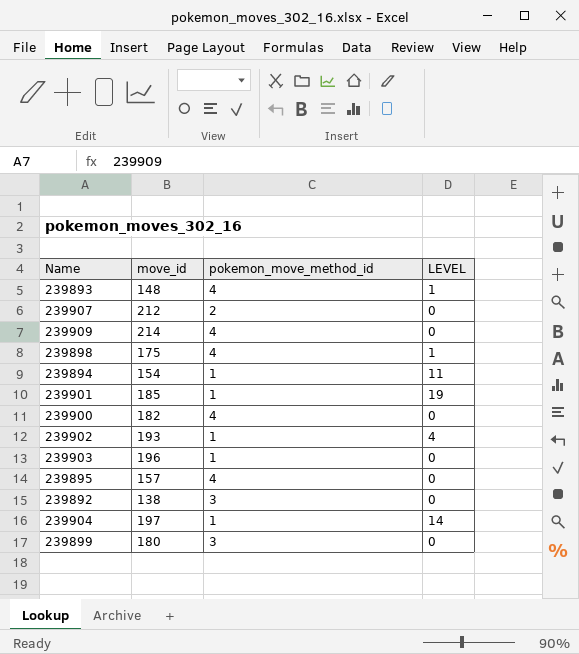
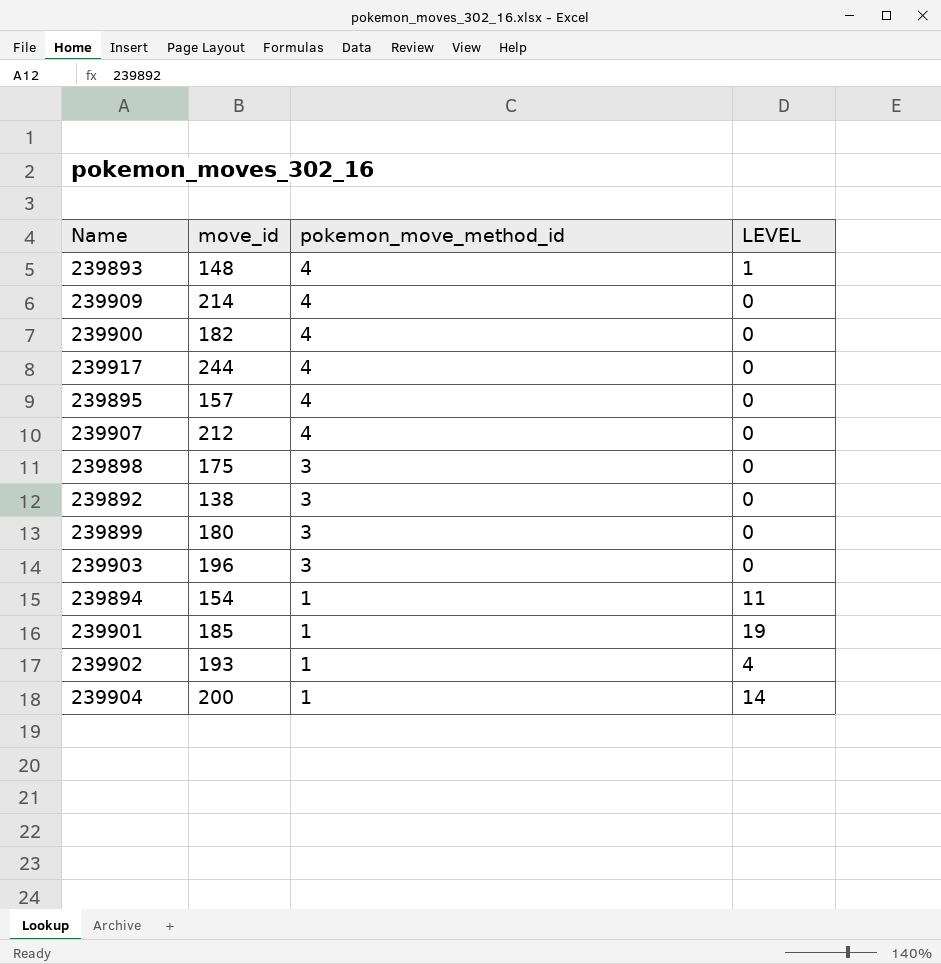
row order: none -> pokemon_move_method_id descending
row 239917: none -> 244 | 4 | 0
239907 | pokemon_move_method_id: 2 -> 4
239898 | pokemon_move_method_id: 4 -> 3
239898 | LEVEL: 1 -> 0
239903 | pokemon_move_method_id: 1 -> 3
239904 | move_id: 197 -> 200

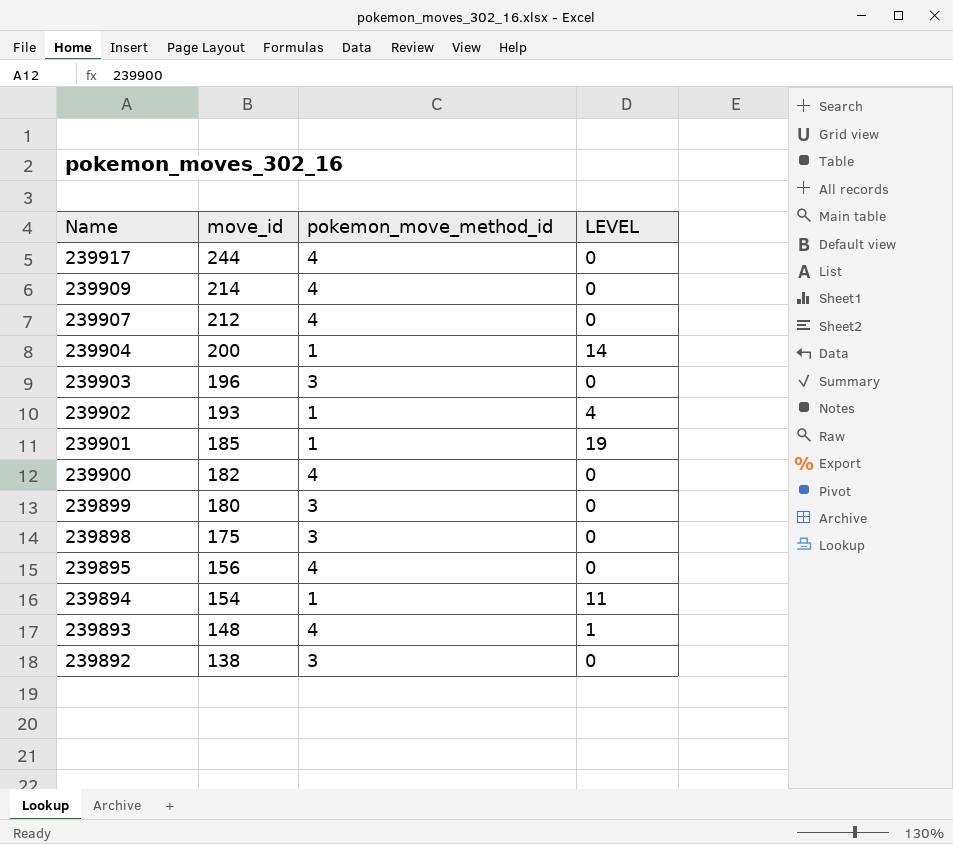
row order: pokemon_move_method_id descending -> Name descending
239895 | move_id: 157 -> 156

